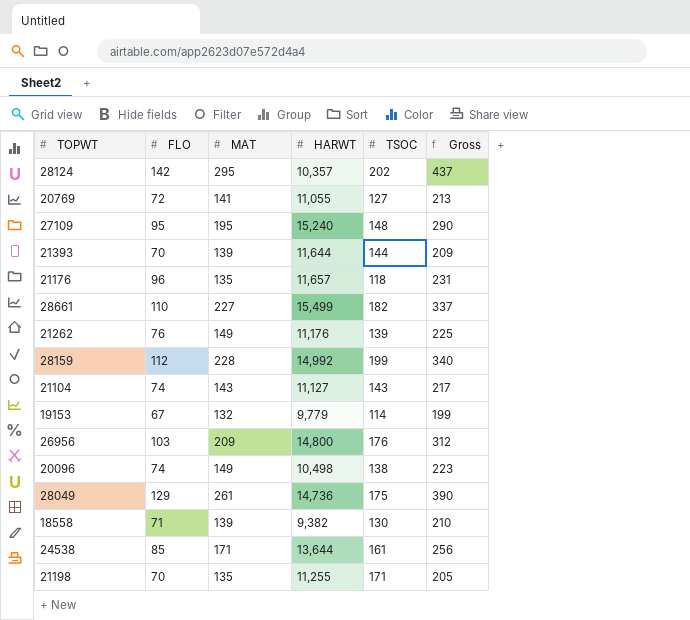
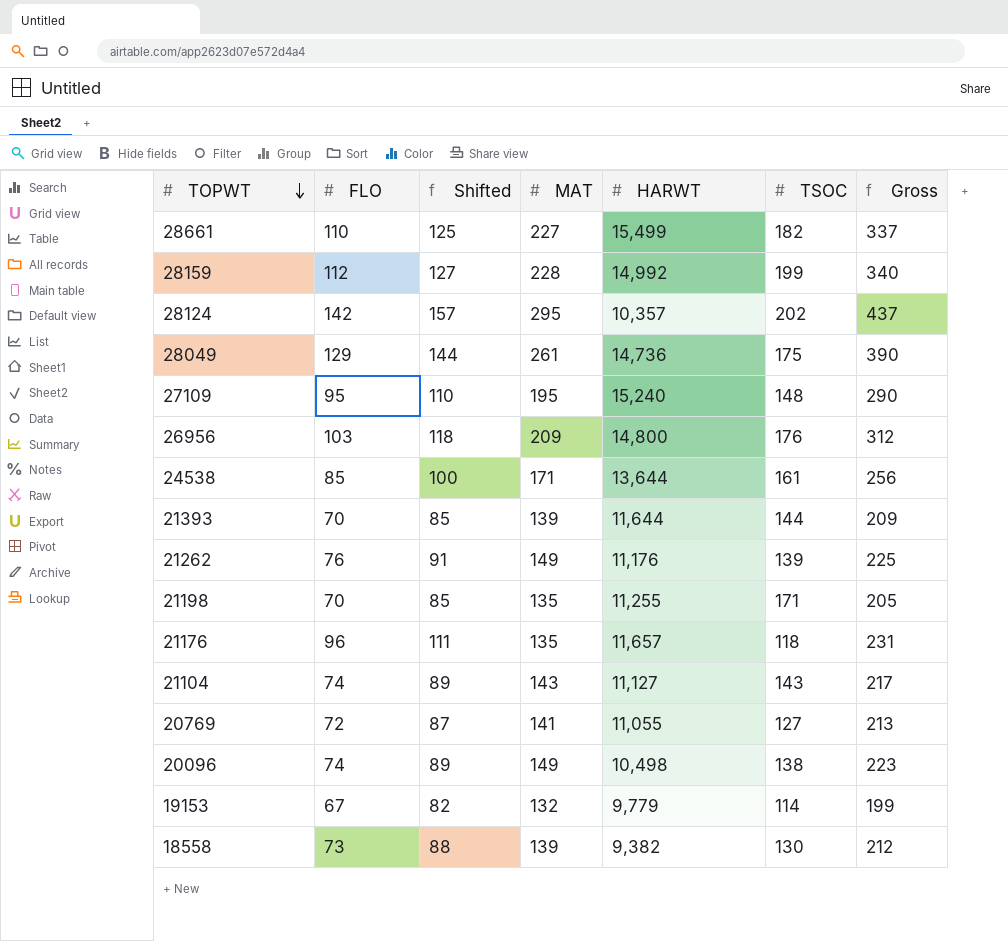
row order: none -> TOPWT descending
column Shifted | formula: none -> [FLO] + 15
18558 | FLO: 71 -> 73
18558 | Gross: 210 -> 212

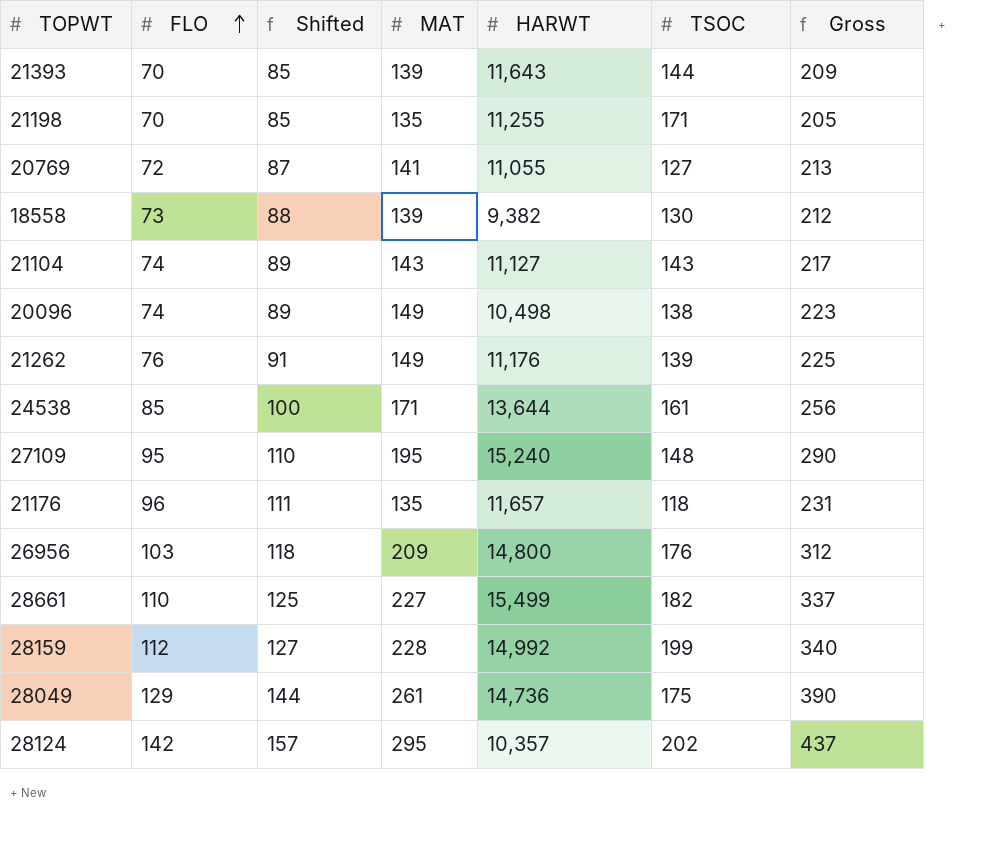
row order: TOPWT descending -> FLO ascending
row 19153: 67 | 82 | 132 | 9,779 | 114 | 199 -> none
21393 | HARWT: 11,644 -> 11,643

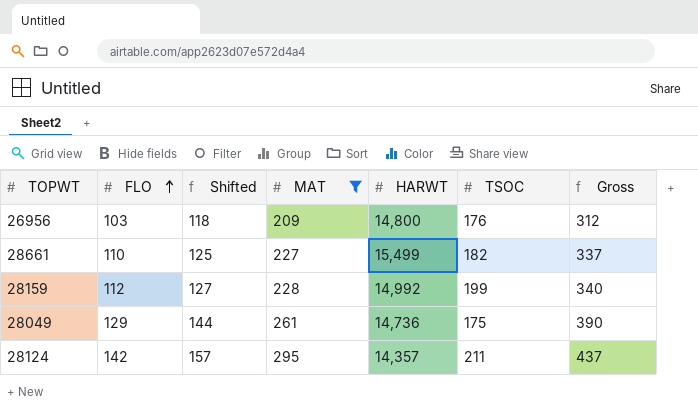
filter: none -> MAT >= 209
28124 | HARWT: 10,357 -> 14,357
28124 | TSOC: 202 -> 211

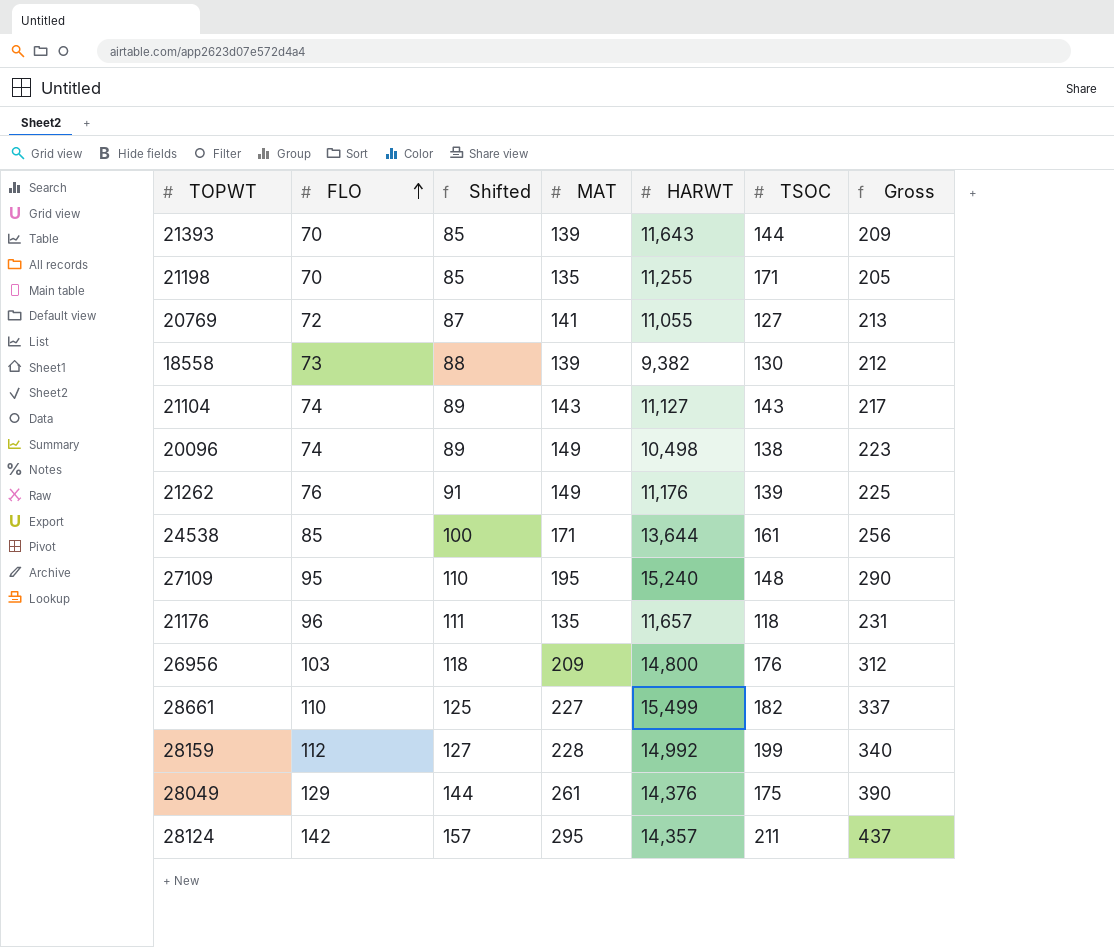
filter: MAT >= 209 -> none
28049 | HARWT: 14,736 -> 14,376

